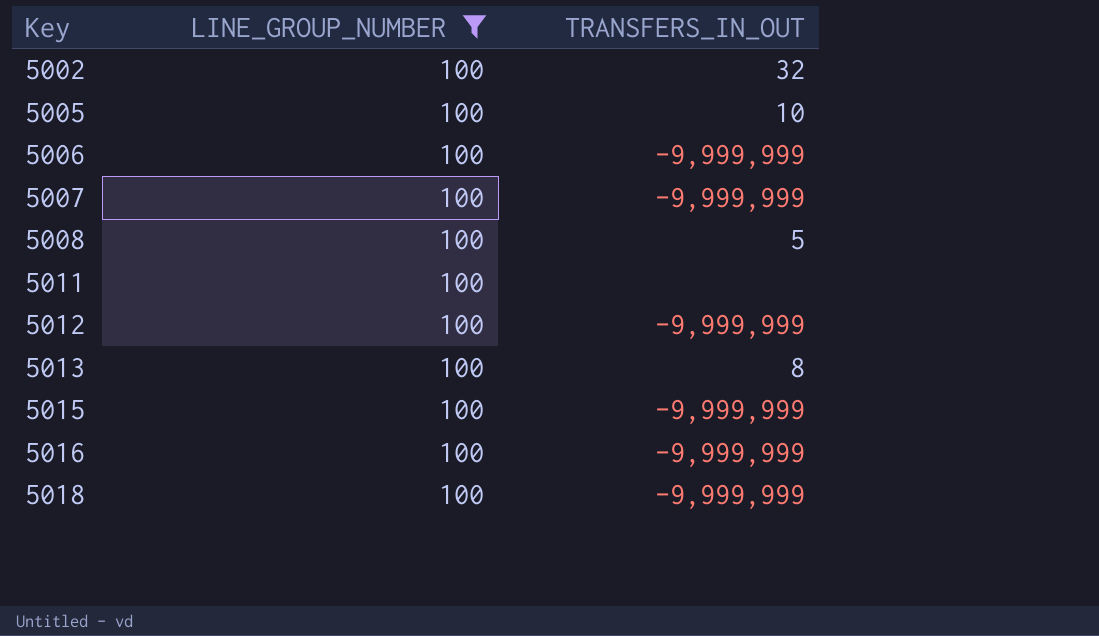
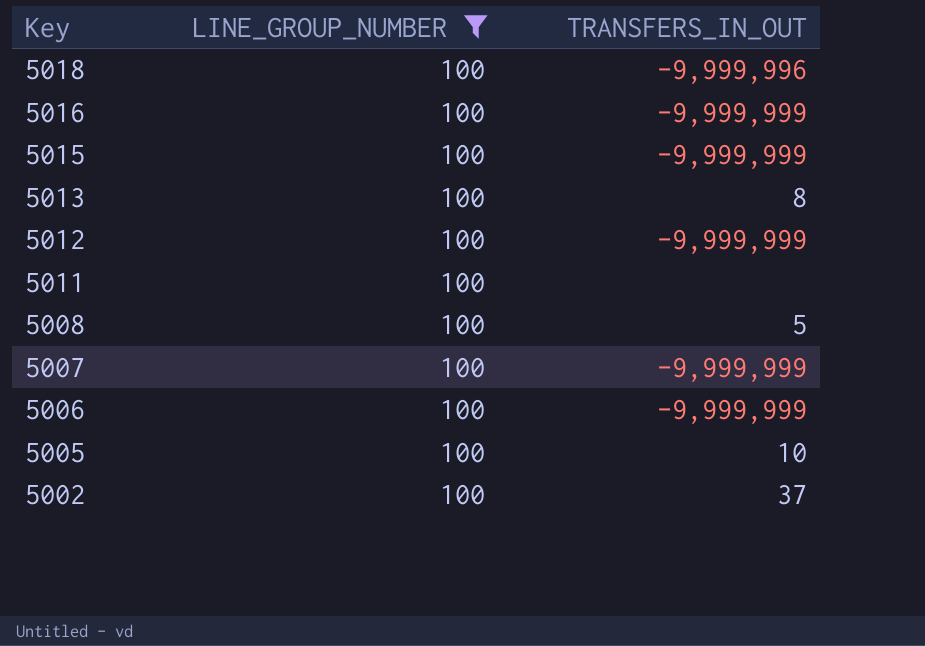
row order: Key ascending -> Key descending
5018 | TRANSFERS_IN_OUT: -9,999,999 -> -9,999,996
5002 | TRANSFERS_IN_OUT: 32 -> 37

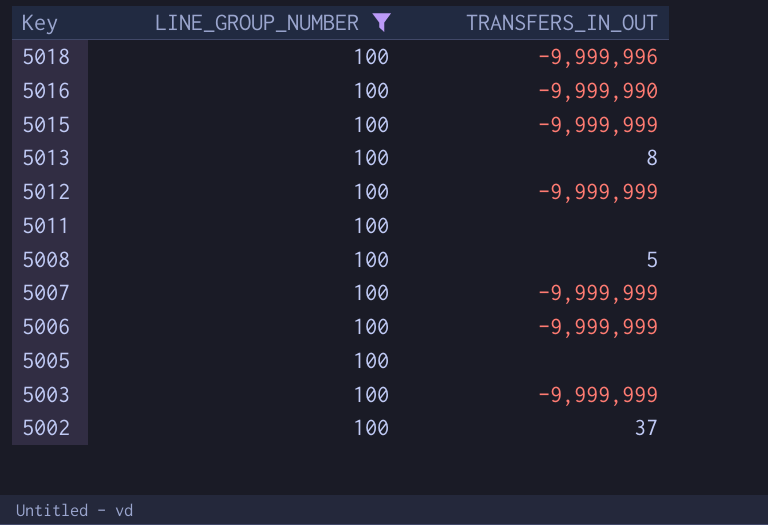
5016 | TRANSFERS_IN_OUT: -9,999,999 -> -9,999,990
5005 | TRANSFERS_IN_OUT: 10 -> none
row 5003: none -> 100 | -9,999,999

